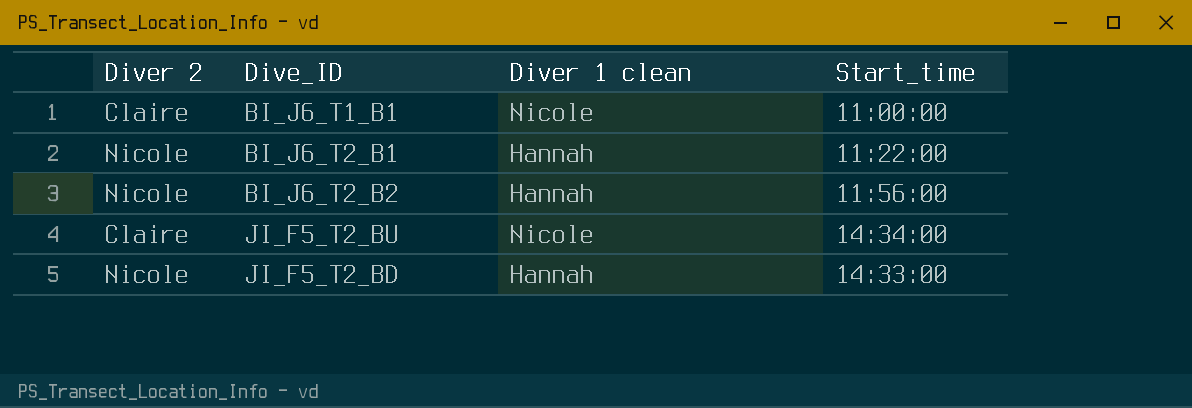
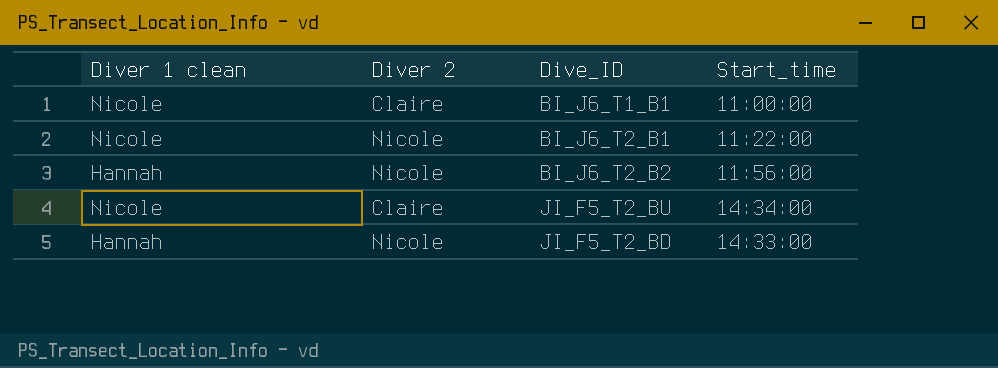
column Diver 1 clean | position: 3 -> 1
BI_J6_T2_B1 | Diver 1 clean: Hannah -> Nicole

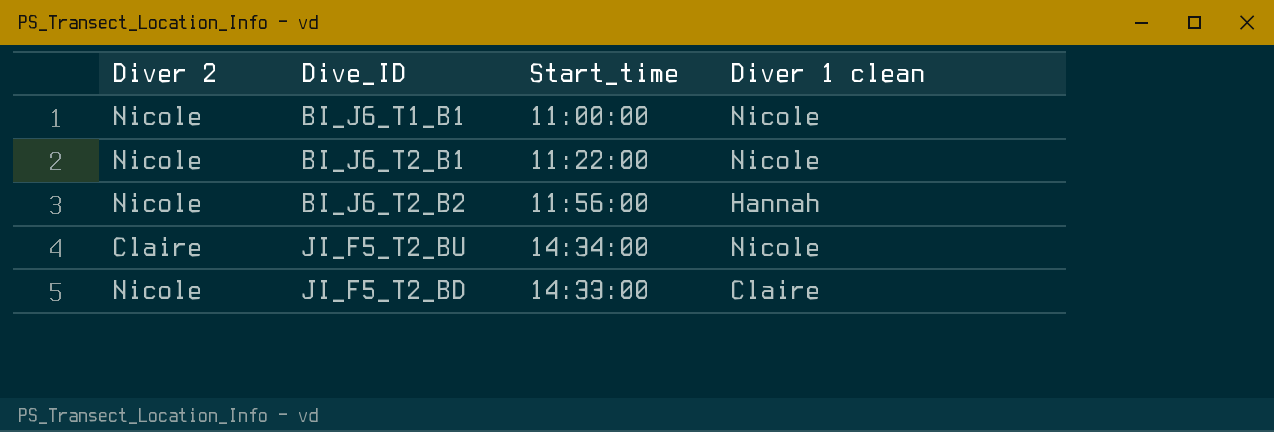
column Diver 1 clean | position: 1 -> 4
BI_J6_T1_B1 | Diver 2: Claire -> Nicole
JI_F5_T2_BD | Diver 1 clean: Hannah -> Claire

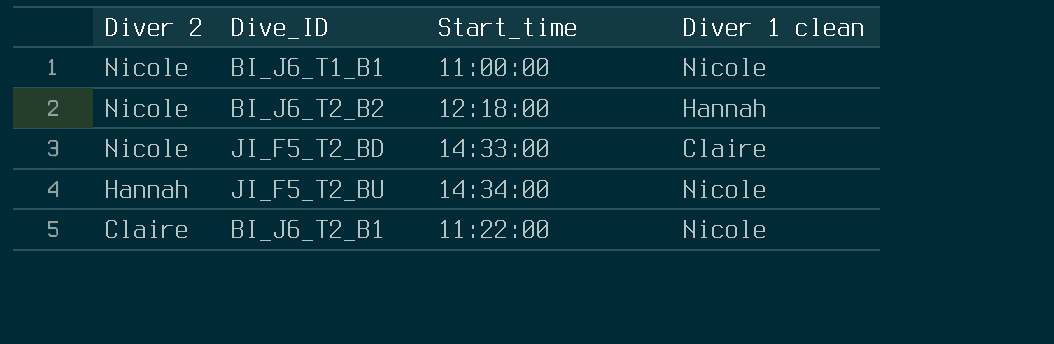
row order: none -> Diver 2 descending
BI_J6_T2_B2 | Start_time: 11:56:00 -> 12:18:00
JI_F5_T2_BU | Diver 2: Claire -> Hannah
BI_J6_T2_B1 | Diver 2: Nicole -> Claire

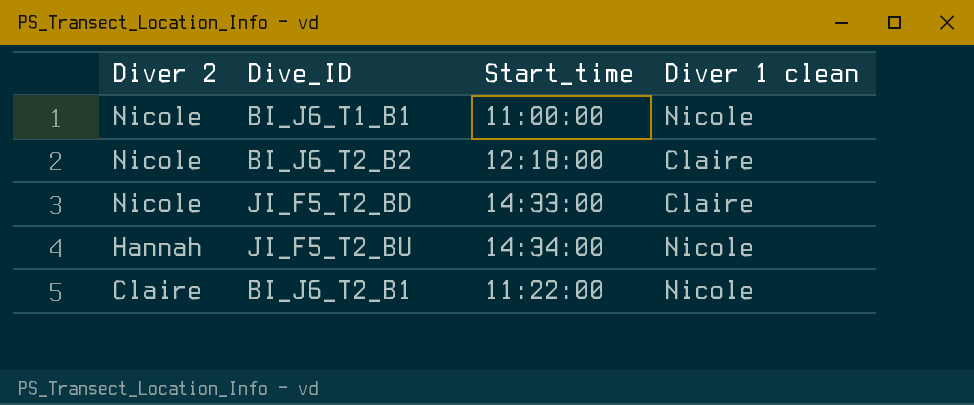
BI_J6_T2_B2 | Diver 1 clean: Hannah -> Claire

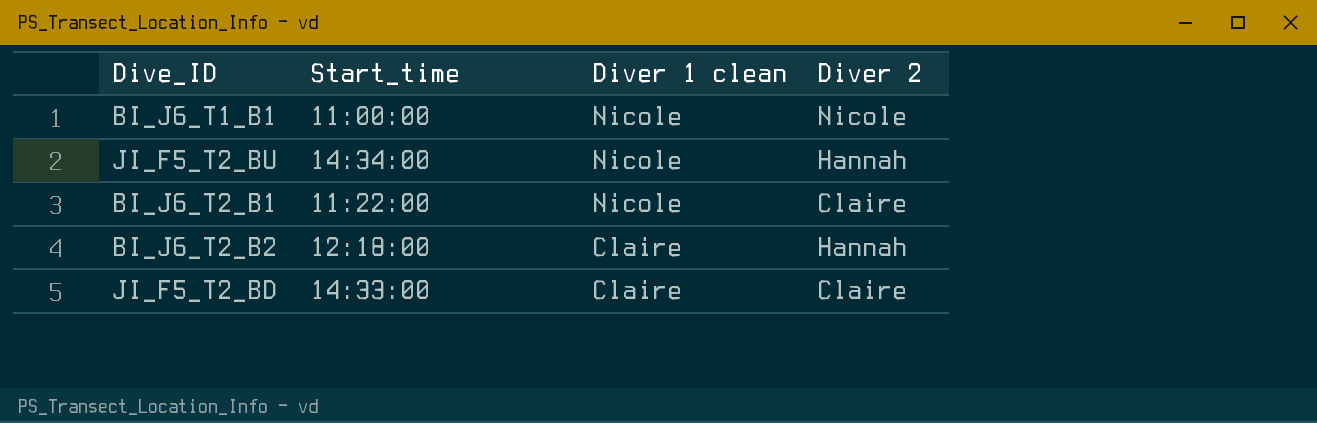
row order: Diver 2 descending -> Diver 1 clean descending
column Diver 2 | position: 1 -> 4
BI_J6_T2_B2 | Diver 2: Nicole -> Hannah
JI_F5_T2_BD | Diver 2: Nicole -> Claire

